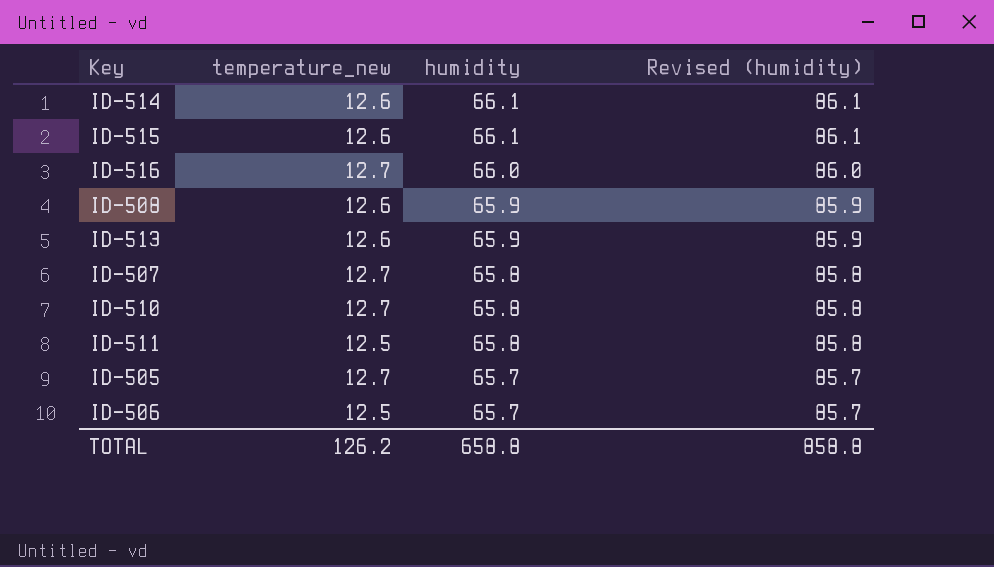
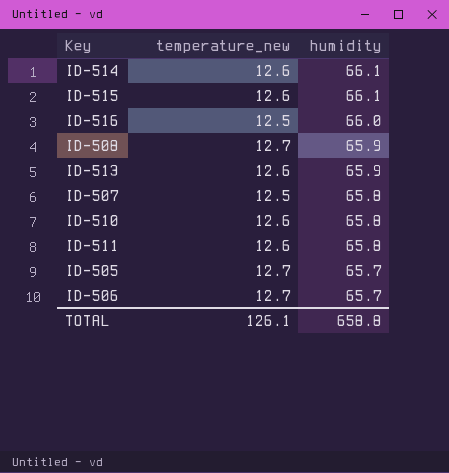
column Revised (humidity) | formula: [humidity] + 20 -> none
ID-516 | temperature_new: 12.7 -> 12.5
ID-508 | temperature_new: 12.6 -> 12.7
ID-507 | temperature_new: 12.7 -> 12.5
ID-510 | temperature_new: 12.7 -> 12.6
ID-511 | temperature_new: 12.5 -> 12.6
ID-506 | temperature_new: 12.5 -> 12.7
TOTAL | temperature_new: 126.2 -> 126.1

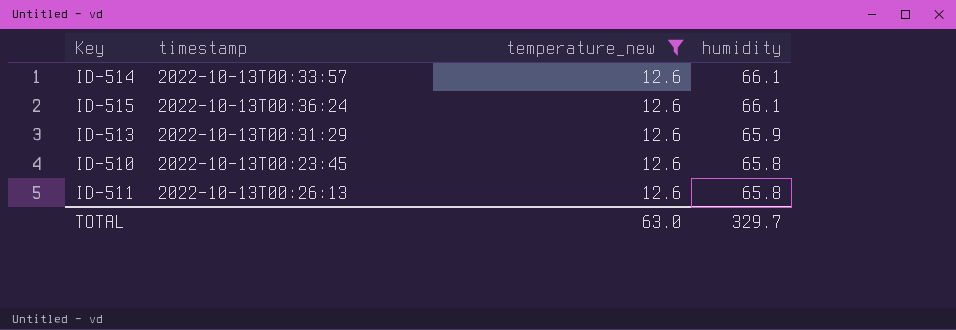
filter: none -> temperature_new = 12.6
column timestamp | position: none -> 2
TOTAL | temperature_new: 126.1 -> 63.0
TOTAL | humidity: 658.8 -> 329.7

